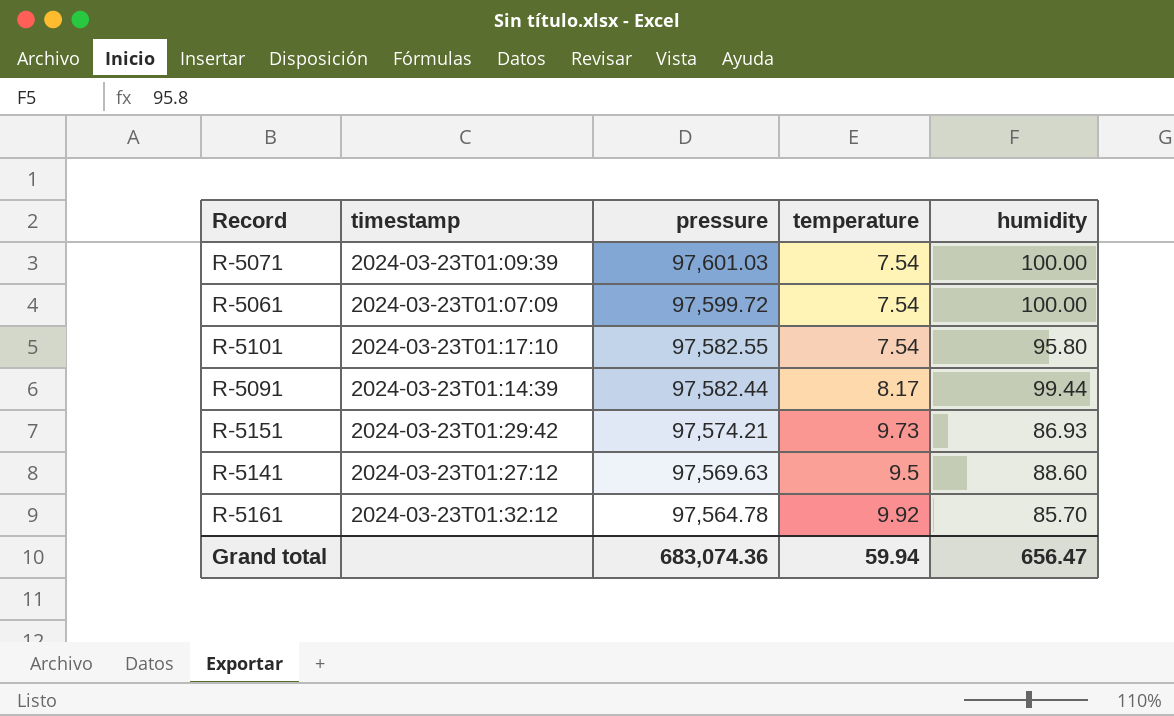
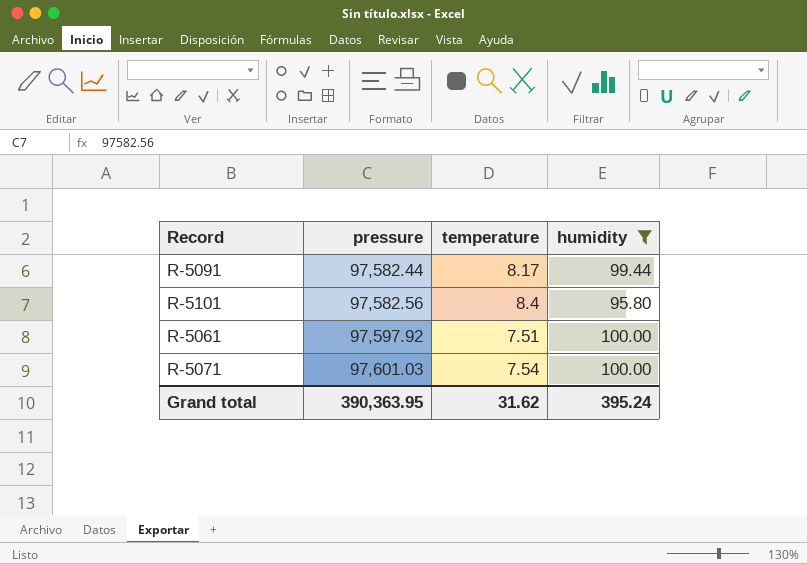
filter: none -> humidity >= 95.80
row order: pressure descending -> pressure ascending
column timestamp | position: 2 -> none
R-5101 | pressure: 97,582.55 -> 97,582.56
R-5101 | temperature: 7.54 -> 8.4
R-5061 | pressure: 97,599.72 -> 97,597.92
R-5061 | temperature: 7.54 -> 7.51
Grand total | pressure: 683,074.36 -> 390,363.95
Grand total | temperature: 59.94 -> 31.62
Grand total | humidity: 656.47 -> 395.24

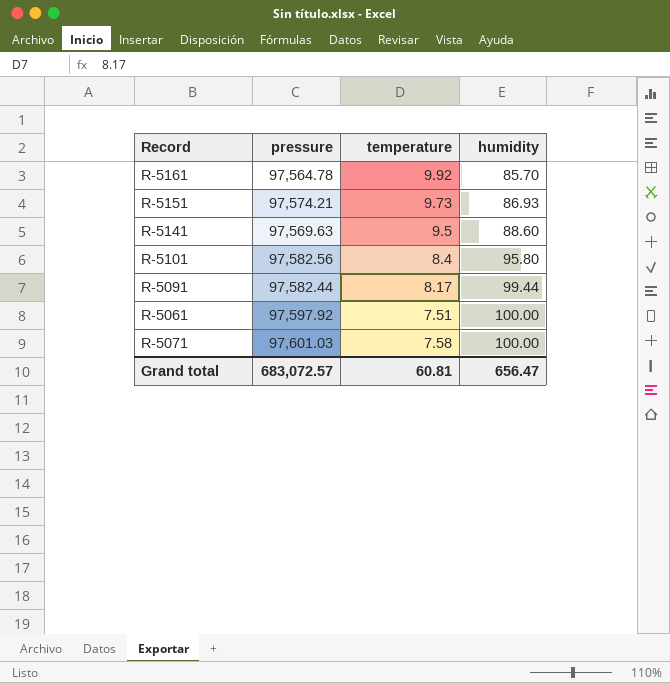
filter: humidity >= 95.80 -> none
row order: pressure ascending -> humidity ascending
R-5071 | temperature: 7.54 -> 7.58
Grand total | pressure: 390,363.95 -> 683,072.57
Grand total | temperature: 31.62 -> 60.81
Grand total | humidity: 395.24 -> 656.47

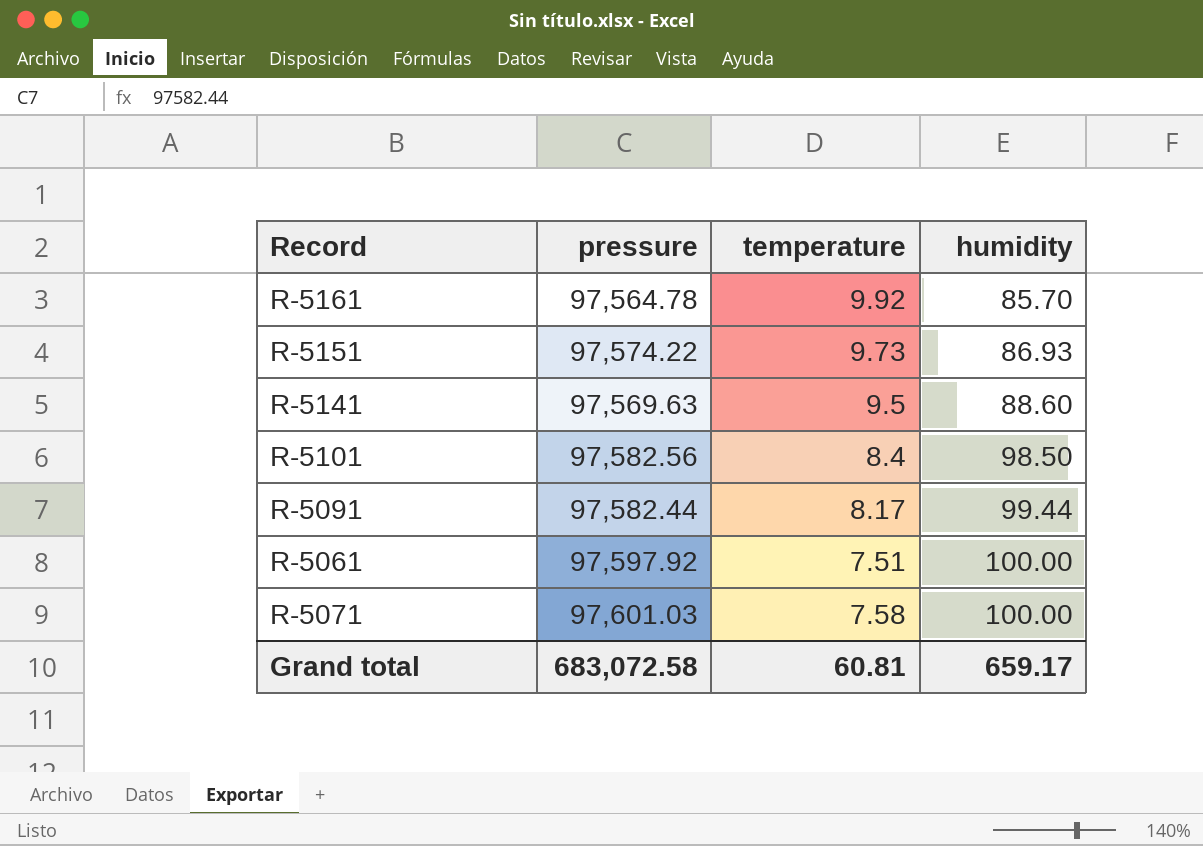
R-5151 | pressure: 97,574.21 -> 97,574.22
R-5101 | humidity: 95.80 -> 98.50
Grand total | pressure: 683,072.57 -> 683,072.58
Grand total | humidity: 656.47 -> 659.17

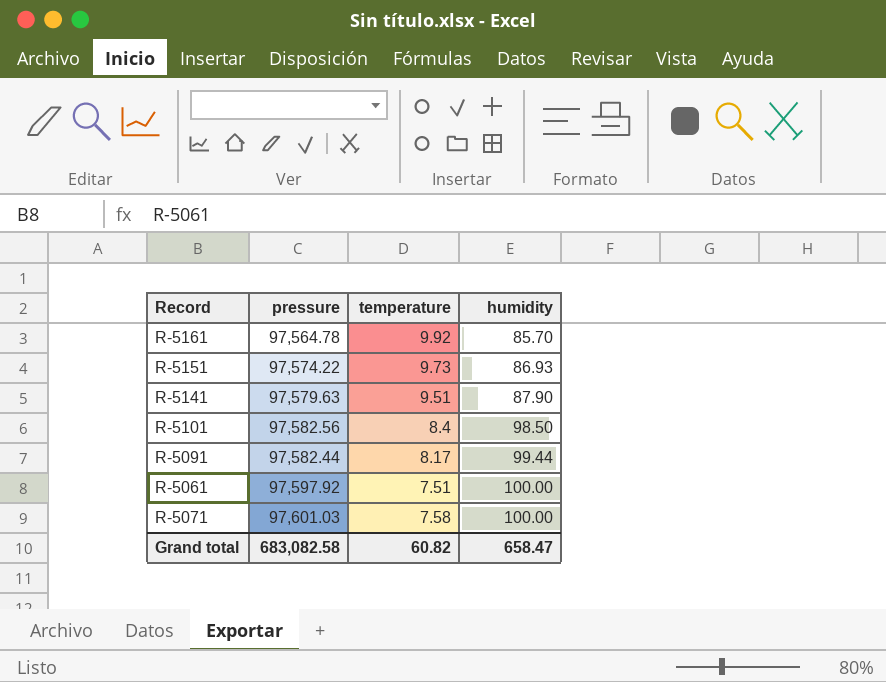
R-5141 | pressure: 97,569.63 -> 97,579.63
R-5141 | temperature: 9.5 -> 9.51
R-5141 | humidity: 88.60 -> 87.90
Grand total | pressure: 683,072.58 -> 683,082.58
Grand total | temperature: 60.81 -> 60.82
Grand total | humidity: 659.17 -> 658.47

